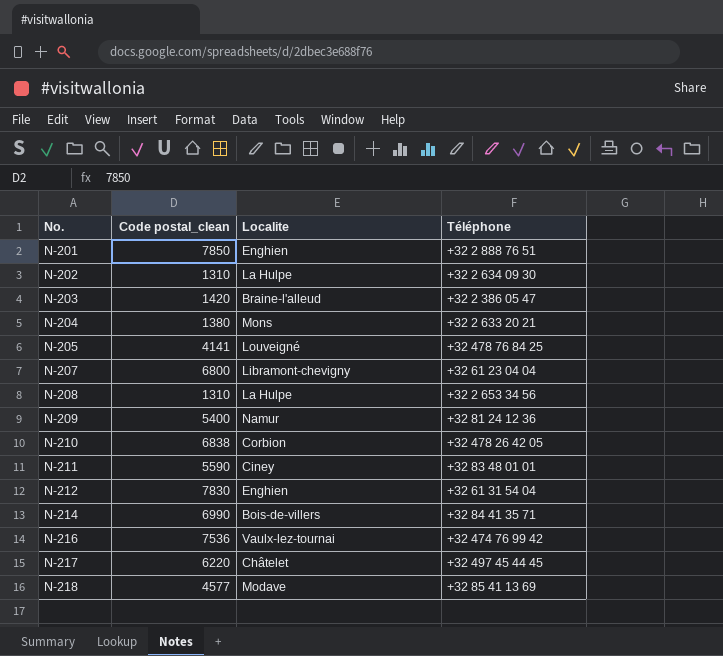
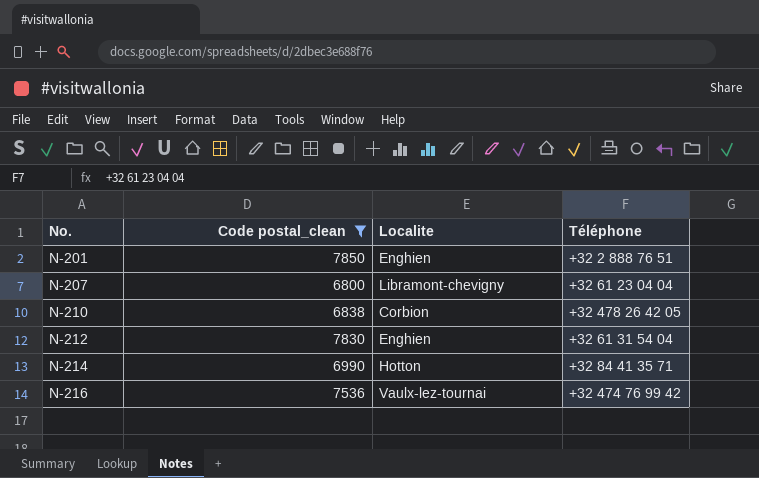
filter: none -> Code postal_clean >= 6800
N-214 | Localite: Bois-de-villers -> Hotton

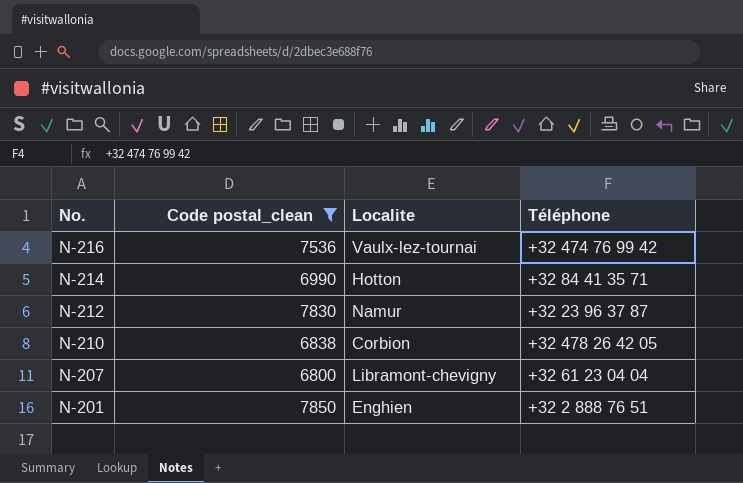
row order: No. ascending -> No. descending
N-212 | Localite: Enghien -> Namur
N-212 | Téléphone: +32 61 31 54 04 -> +32 23 96 37 87

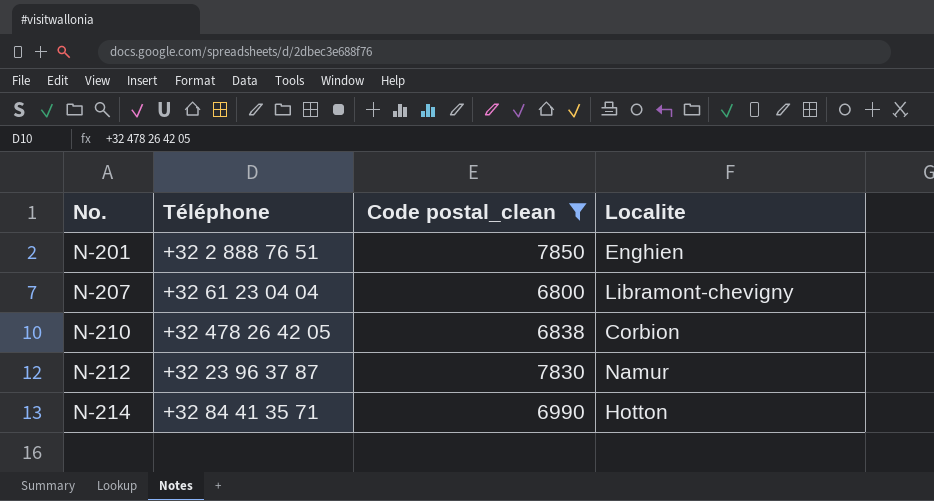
row order: No. descending -> No. ascending
column Téléphone | position: 4 -> 2
row N-216: 7536 | Vaulx-lez-tournai | +32 474 76 99 42 -> none

